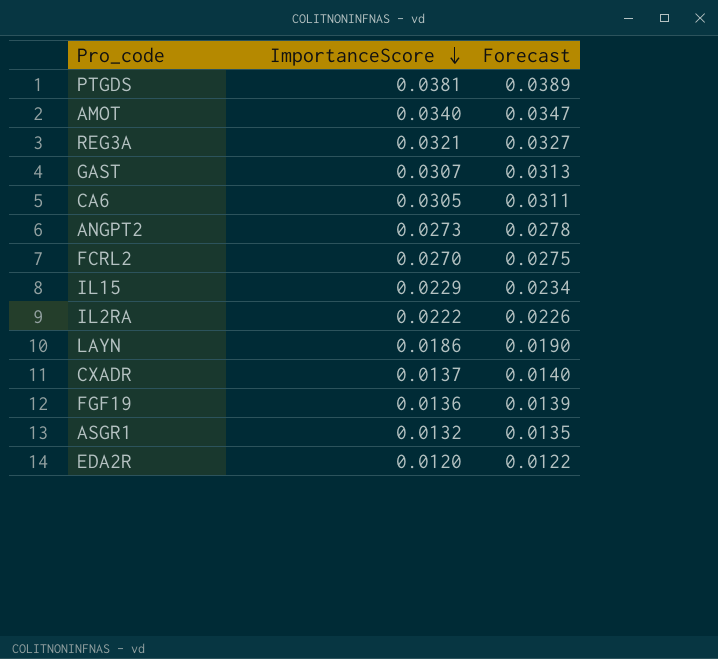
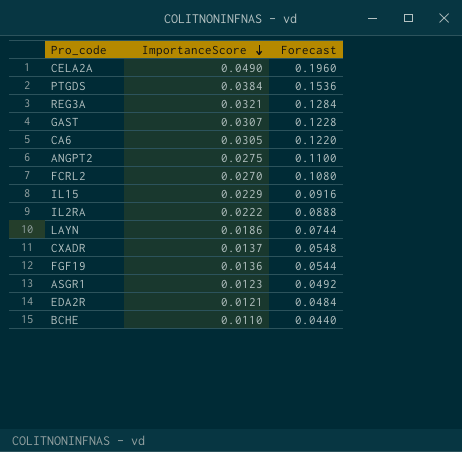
column Forecast | formula: [ImportanceScore] * 1.02 -> [ImportanceScore] * 4
row AMOT: 0.0340 | 0.0347 -> none
row CELA2A: none -> 0.0490 | 0.1960
PTGDS | ImportanceScore: 0.0381 -> 0.0384
ANGPT2 | ImportanceScore: 0.0273 -> 0.0275
ASGR1 | ImportanceScore: 0.0132 -> 0.0123
EDA2R | ImportanceScore: 0.0120 -> 0.0121
row BCHE: none -> 0.0110 | 0.0440

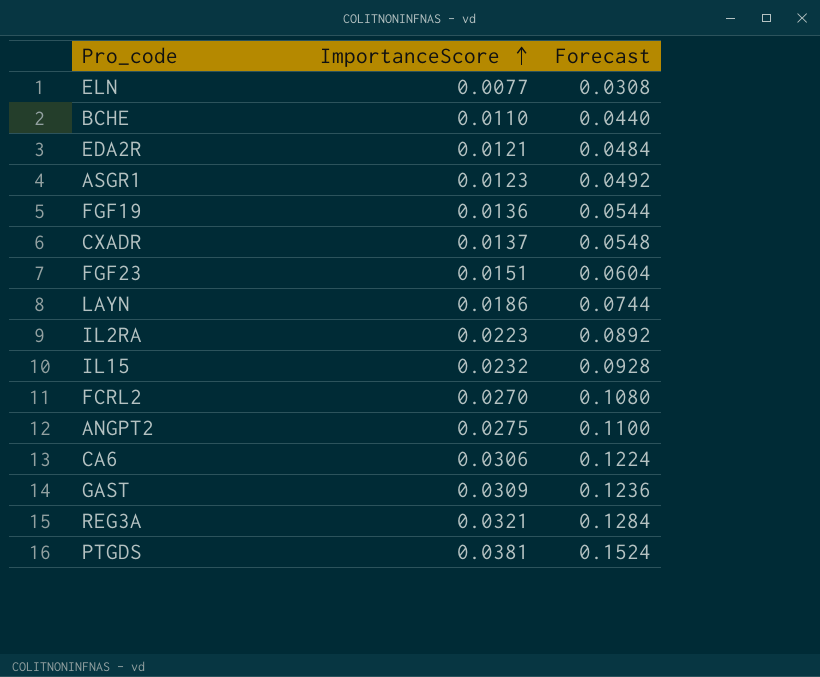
row order: ImportanceScore descending -> ImportanceScore ascending
row CELA2A: 0.0490 | 0.1960 -> none
row ELN: none -> 0.0077 | 0.0308
row FGF23: none -> 0.0151 | 0.0604
IL2RA | ImportanceScore: 0.0222 -> 0.0223
IL2RA | Forecast: 0.0888 -> 0.0892
IL15 | ImportanceScore: 0.0229 -> 0.0232
IL15 | Forecast: 0.0916 -> 0.0928
CA6 | ImportanceScore: 0.0305 -> 0.0306
CA6 | Forecast: 0.1220 -> 0.1224
GAST | ImportanceScore: 0.0307 -> 0.0309
GAST | Forecast: 0.1228 -> 0.1236
PTGDS | ImportanceScore: 0.0384 -> 0.0381
PTGDS | Forecast: 0.1536 -> 0.1524

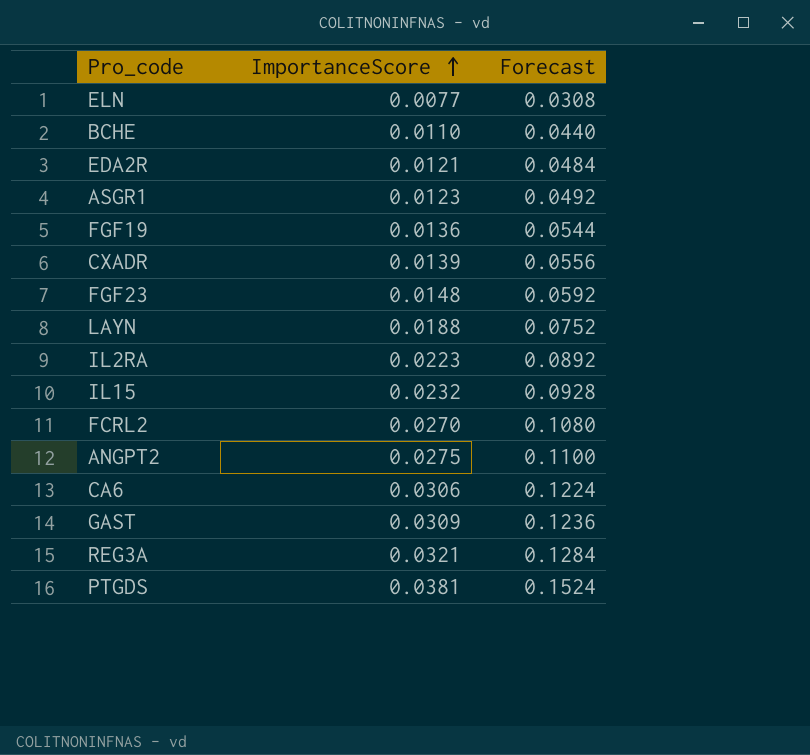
CXADR | ImportanceScore: 0.0137 -> 0.0139
CXADR | Forecast: 0.0548 -> 0.0556
FGF23 | ImportanceScore: 0.0151 -> 0.0148
FGF23 | Forecast: 0.0604 -> 0.0592
LAYN | ImportanceScore: 0.0186 -> 0.0188
LAYN | Forecast: 0.0744 -> 0.0752

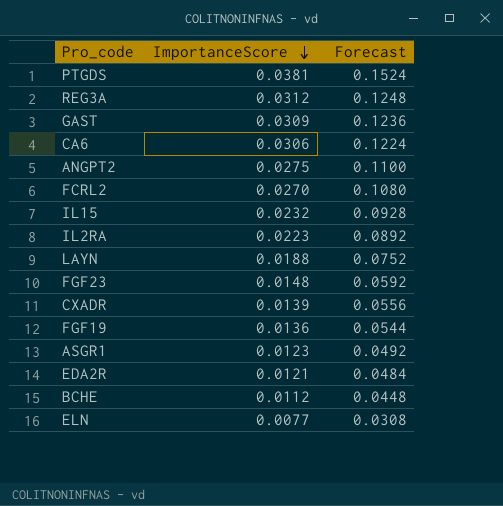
row order: ImportanceScore ascending -> ImportanceScore descending
REG3A | ImportanceScore: 0.0321 -> 0.0312
REG3A | Forecast: 0.1284 -> 0.1248
BCHE | ImportanceScore: 0.0110 -> 0.0112
BCHE | Forecast: 0.0440 -> 0.0448

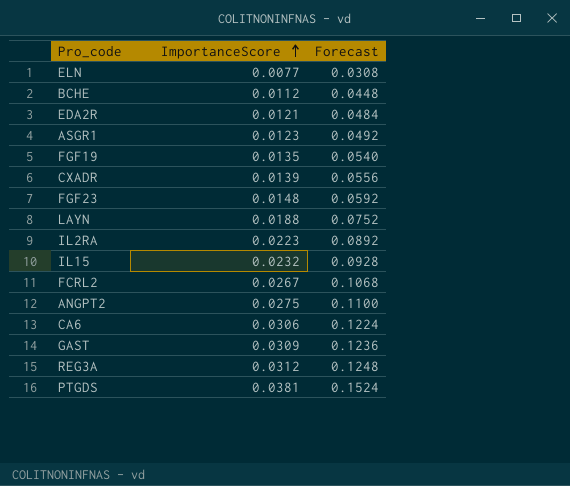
row order: ImportanceScore descending -> ImportanceScore ascending
FGF19 | ImportanceScore: 0.0136 -> 0.0135
FGF19 | Forecast: 0.0544 -> 0.0540
FCRL2 | ImportanceScore: 0.0270 -> 0.0267
FCRL2 | Forecast: 0.1080 -> 0.1068

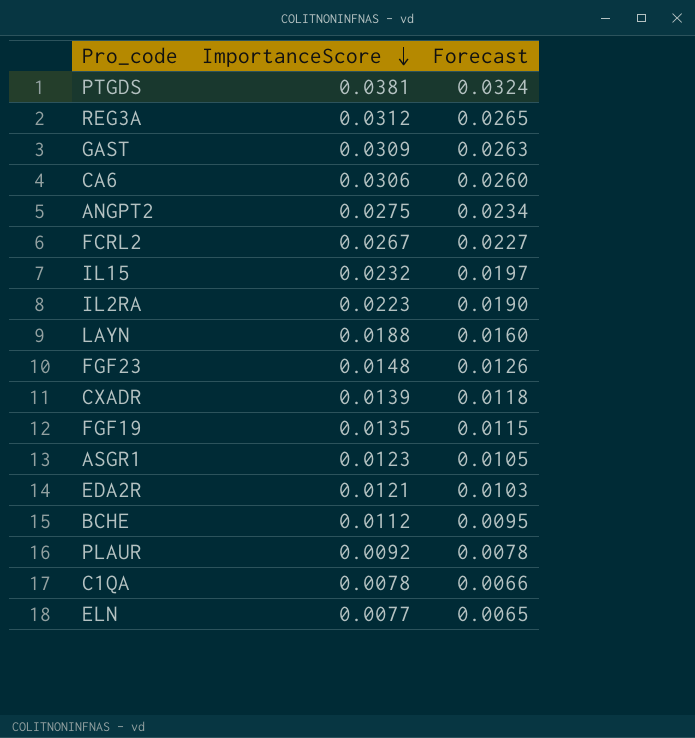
row order: ImportanceScore ascending -> ImportanceScore descending
column Forecast | formula: [ImportanceScore] * 4 -> [ImportanceScore] * 0.85
row PLAUR: none -> 0.0092 | 0.0078
row C1QA: none -> 0.0078 | 0.0066

